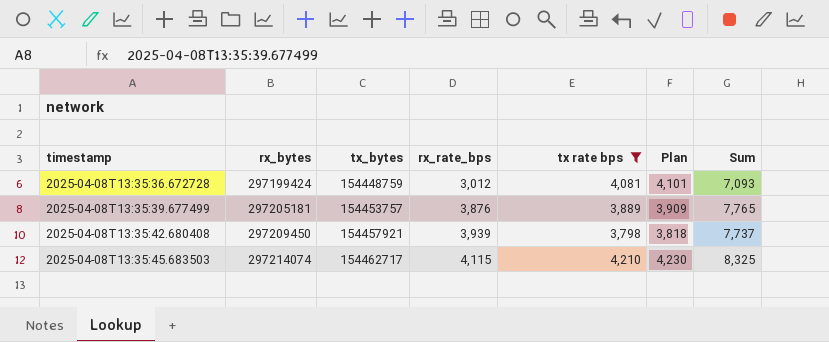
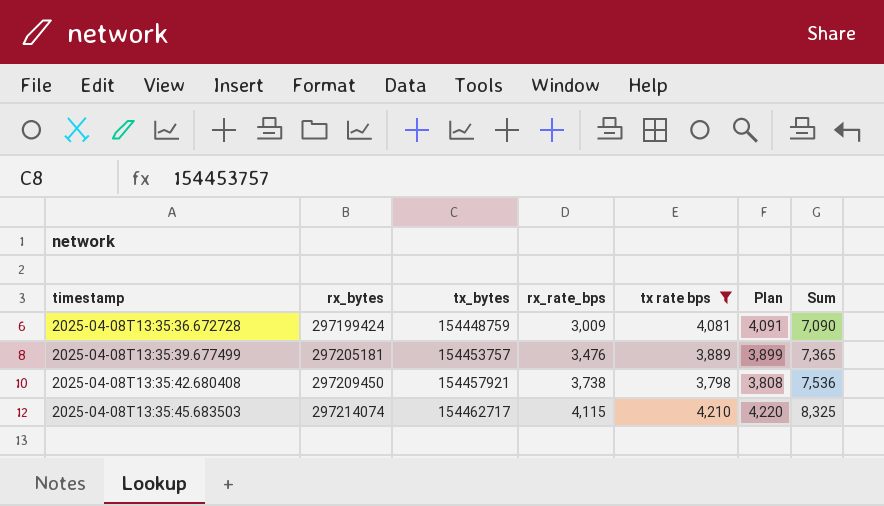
column Plan | formula: [tx rate bps] + 20 -> [tx rate bps] + 10
2025-04-08T13:35:36.672728 | rx_rate_bps: 3,012 -> 3,009
2025-04-08T13:35:36.672728 | Sum: 7,093 -> 7,090
2025-04-08T13:35:39.677499 | rx_rate_bps: 3,876 -> 3,476
2025-04-08T13:35:39.677499 | Sum: 7,765 -> 7,365
2025-04-08T13:35:42.680408 | rx_rate_bps: 3,939 -> 3,738
2025-04-08T13:35:42.680408 | Sum: 7,737 -> 7,536

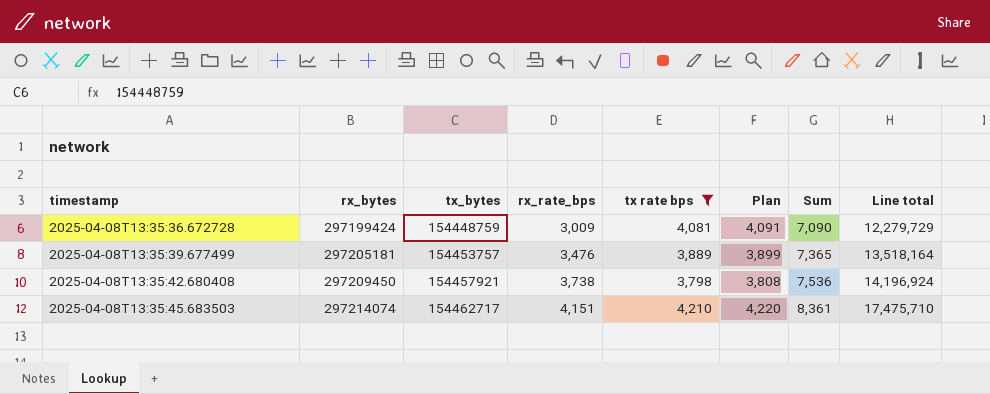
column Line total | formula: none -> [rx_rate_bps] * [tx rate bps]
2025-04-08T13:35:45.683503 | rx_rate_bps: 4,115 -> 4,151
2025-04-08T13:35:45.683503 | Sum: 8,325 -> 8,361

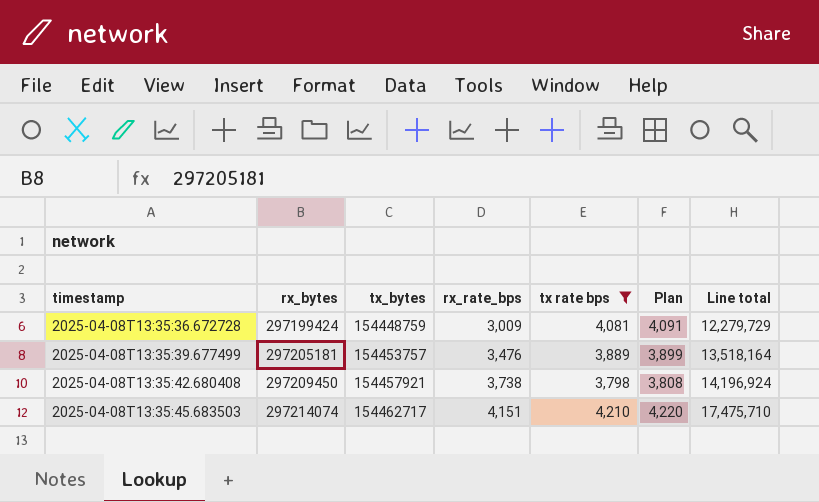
column Sum | formula: [rx_rate_bps] + [tx rate bps] -> none

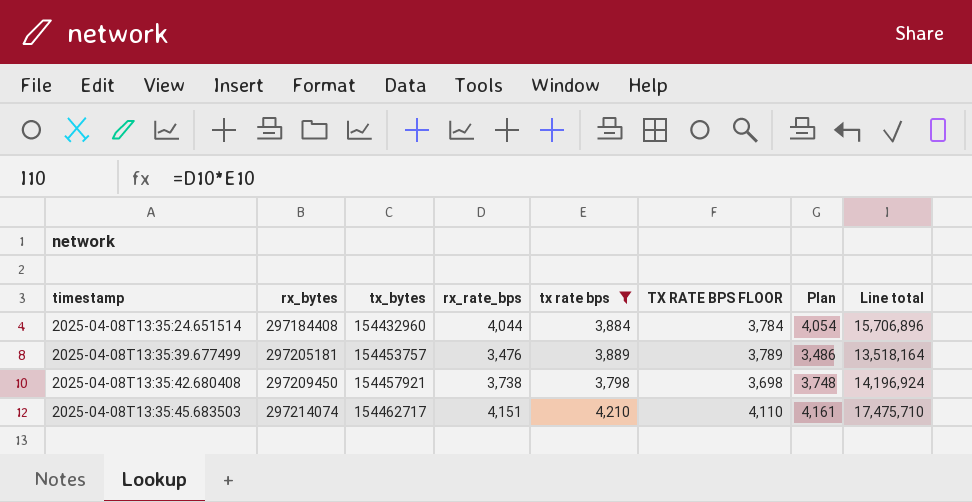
column TX RATE BPS FLOOR | formula: none -> [tx rate bps] - 100
column Plan | formula: [tx rate bps] + 10 -> [rx_rate_bps] + 10
row 2025-04-08T13:35:36.672728: 297199424 | 154448759 | 3,009 | 4,081 | 4,091 | 12,279,729 -> none
row 2025-04-08T13:35:24.651514: none -> 297184408 | 154432960 | 4,044 | 3,884 | 3,784 | 4,054 | 15,706,896

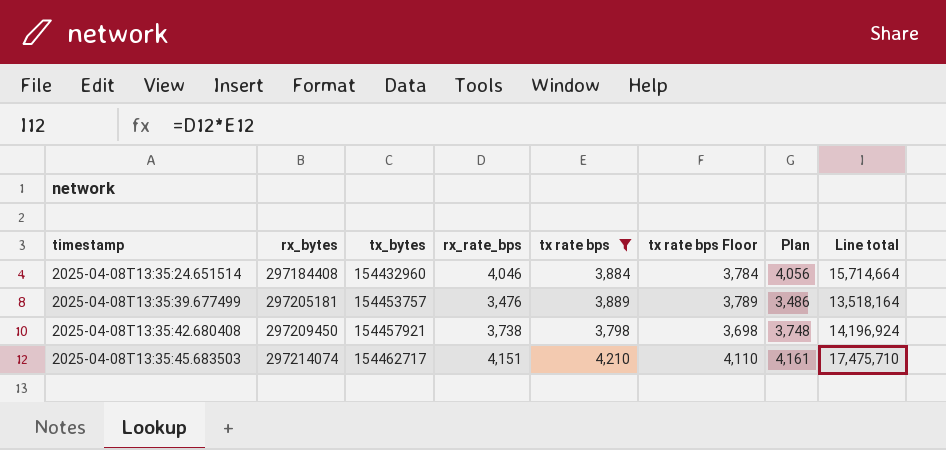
column name: TX RATE BPS FLOOR -> tx rate bps Floor
2025-04-08T13:35:24.651514 | rx_rate_bps: 4,044 -> 4,046
2025-04-08T13:35:24.651514 | Plan: 4,054 -> 4,056
2025-04-08T13:35:24.651514 | Line total: 15,706,896 -> 15,714,664

